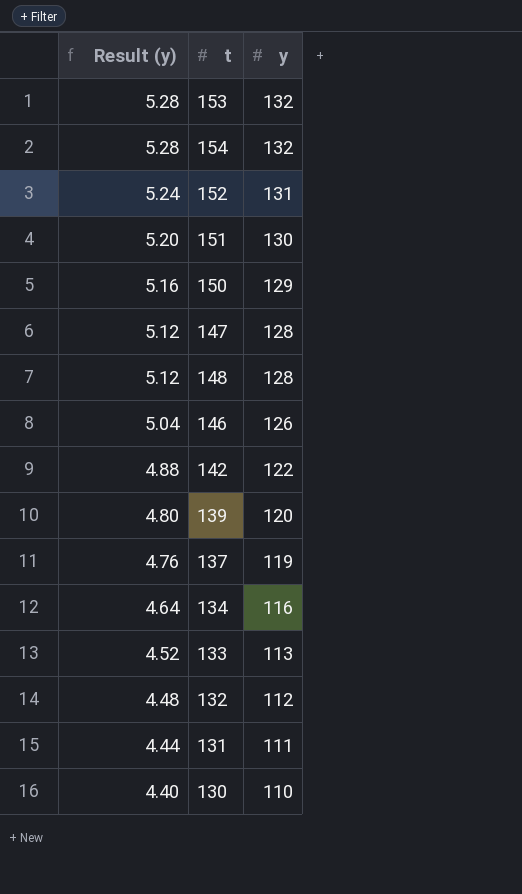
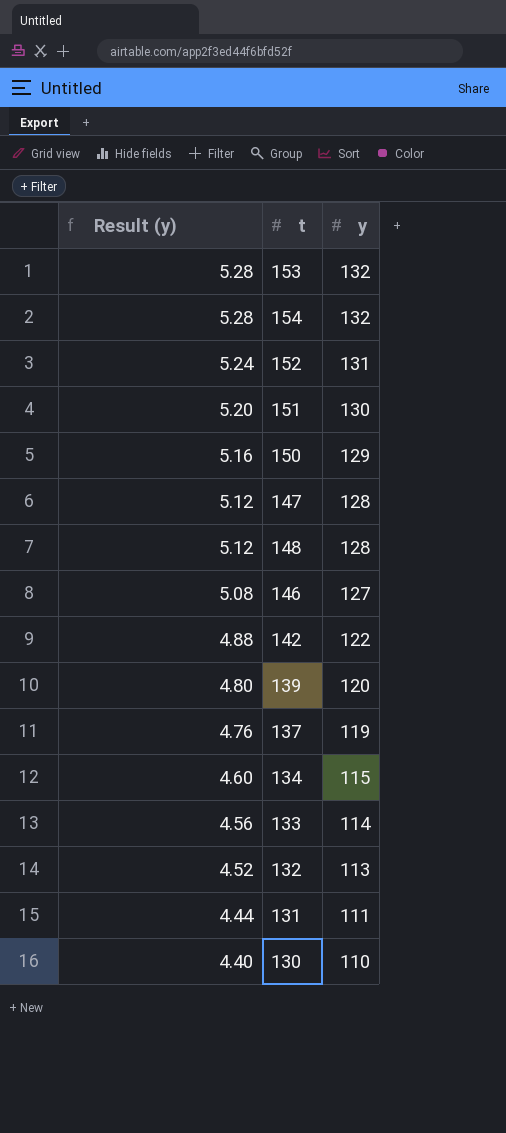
146 | Result (y): 5.04 -> 5.08
146 | y: 126 -> 127
134 | Result (y): 4.64 -> 4.60
134 | y: 116 -> 115
133 | Result (y): 4.52 -> 4.56
133 | y: 113 -> 114
132 | Result (y): 4.48 -> 4.52
132 | y: 112 -> 113

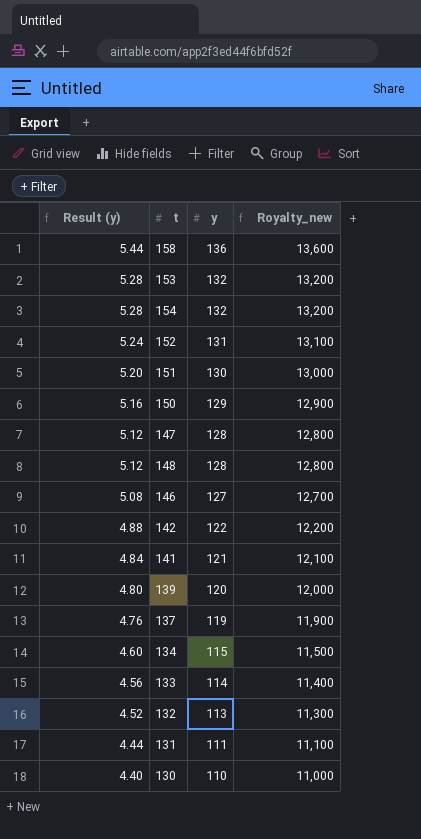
column Royalty_new | formula: none -> [y] * 100
row 158: none -> 5.44 | 136 | 13,600
row 141: none -> 4.84 | 121 | 12,100

